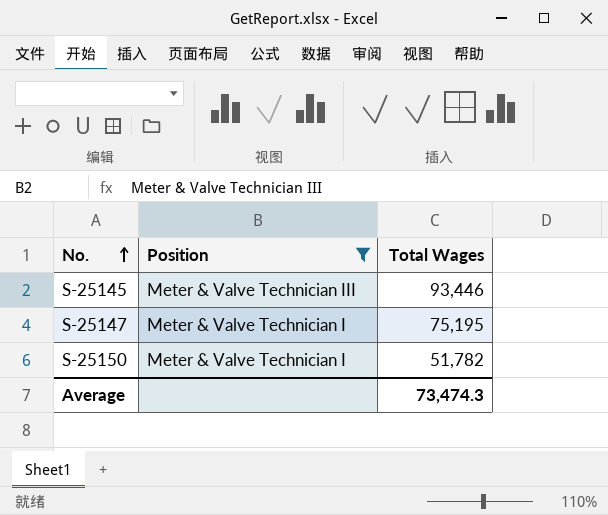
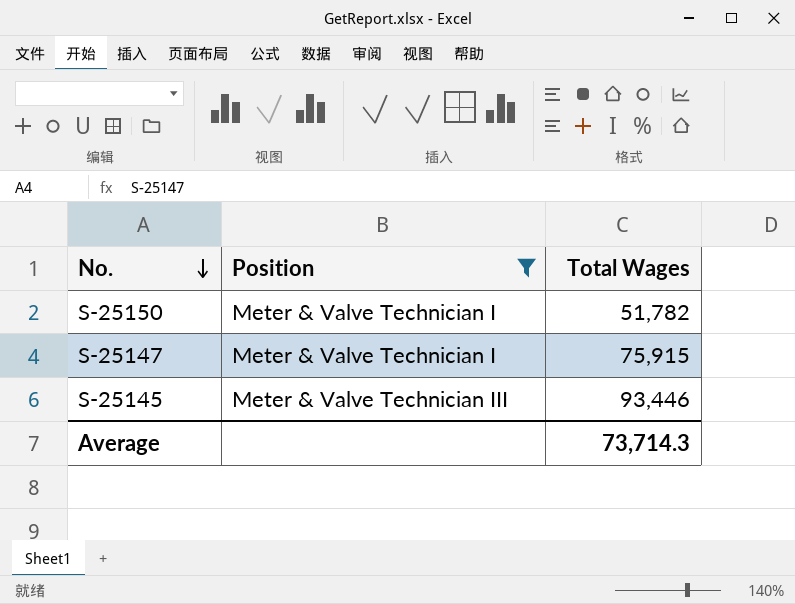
row order: No. ascending -> No. descending
S-25147 | Total Wages: 75,195 -> 75,915
Average | Total Wages: 73,474.3 -> 73,714.3

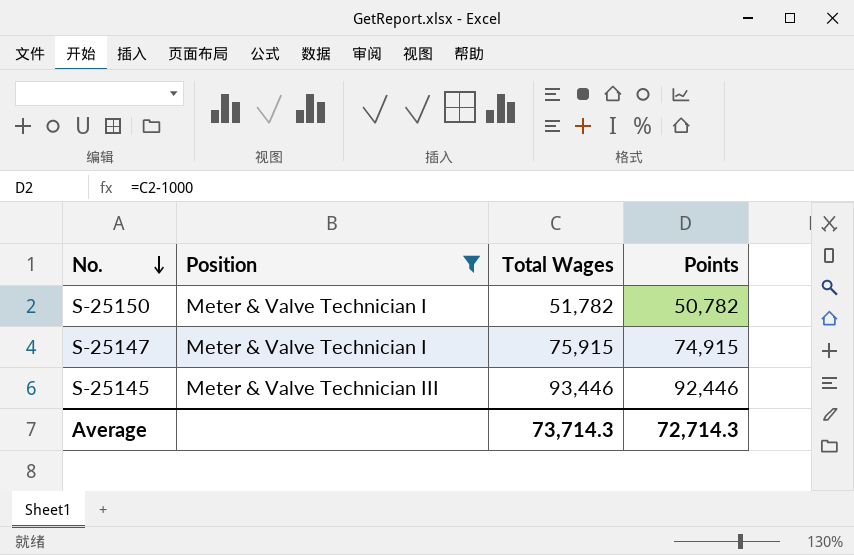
column Points | formula: none -> [Total Wages] - 1000

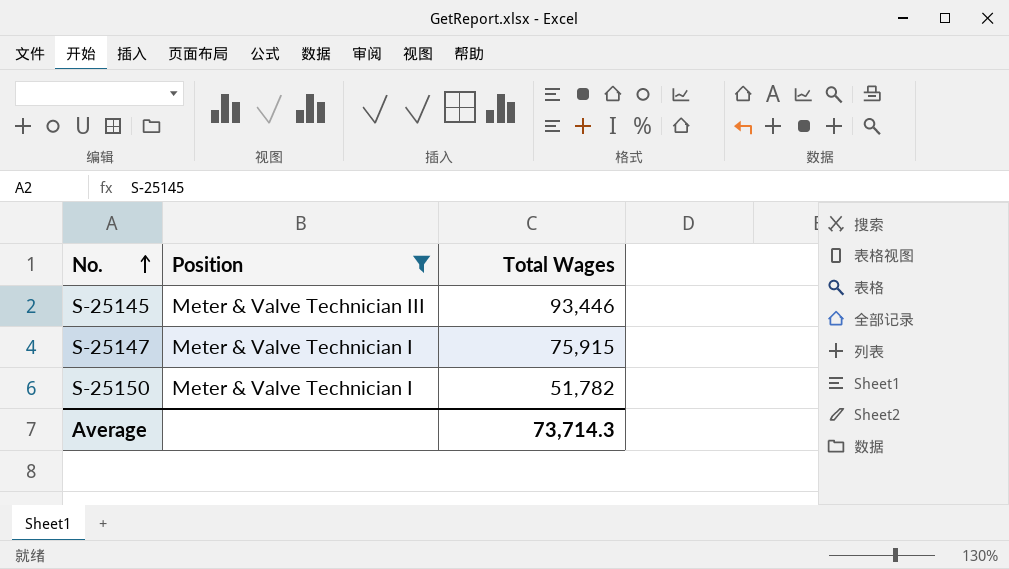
row order: No. descending -> No. ascending
column Points | formula: [Total Wages] - 1000 -> none

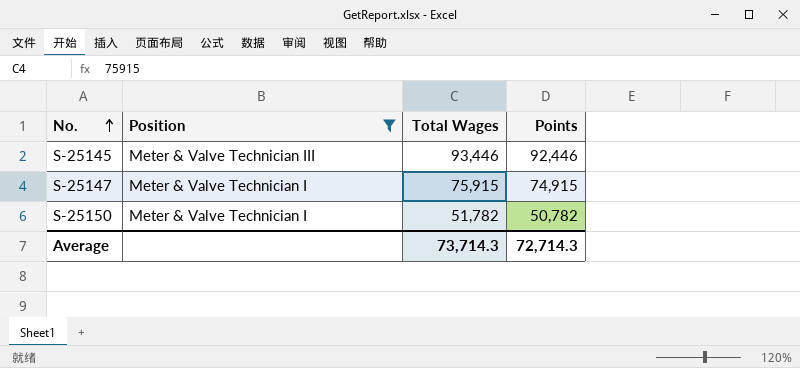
column Points | formula: none -> [Total Wages] - 1000

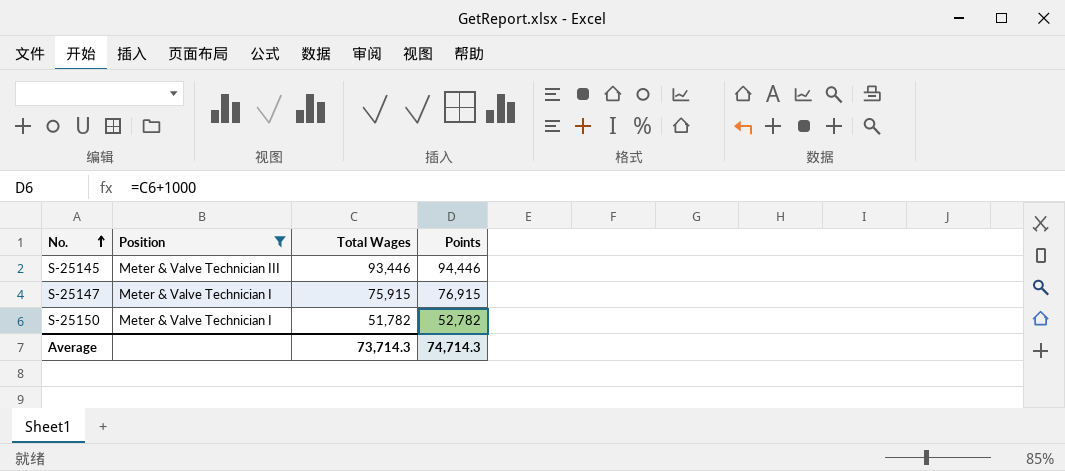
column Points | formula: [Total Wages] - 1000 -> [Total Wages] + 1000
Average | Points: 72,714.3 -> 74,714.3

